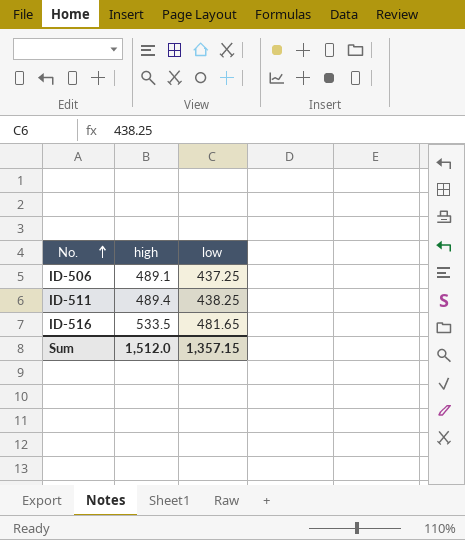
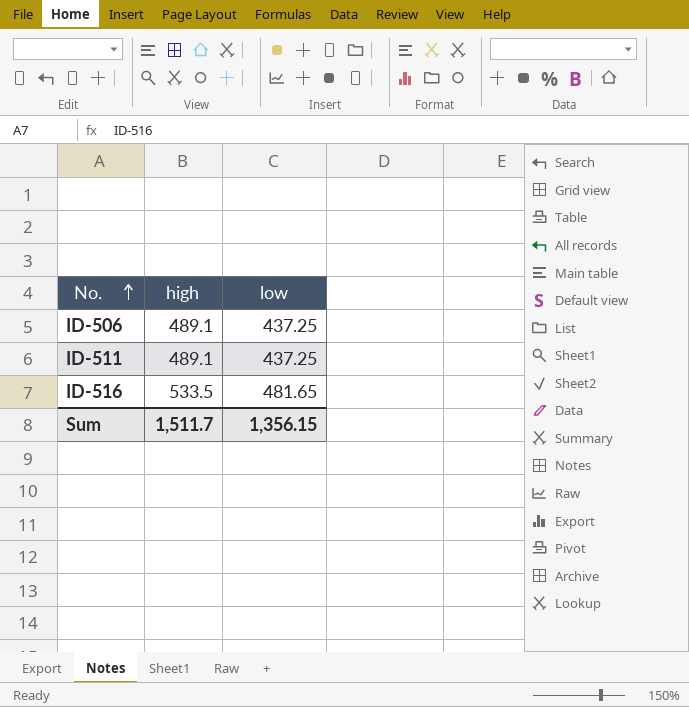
ID-511 | high: 489.4 -> 489.1
ID-511 | low: 438.25 -> 437.25
Sum | high: 1,512.0 -> 1,511.7
Sum | low: 1,357.15 -> 1,356.15

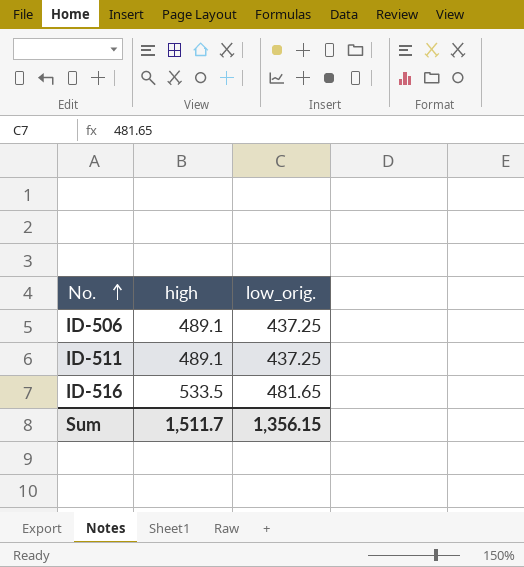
column name: low -> low_orig.

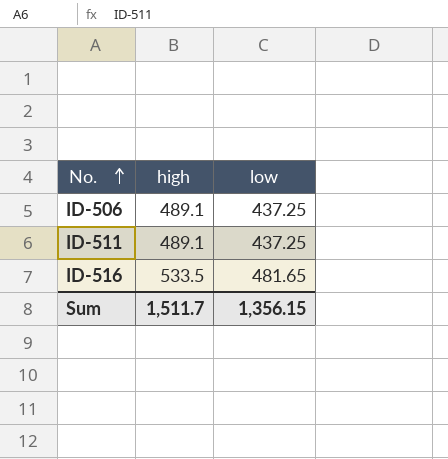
column name: low_orig. -> low

